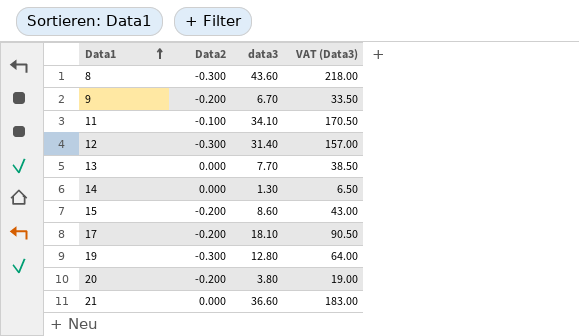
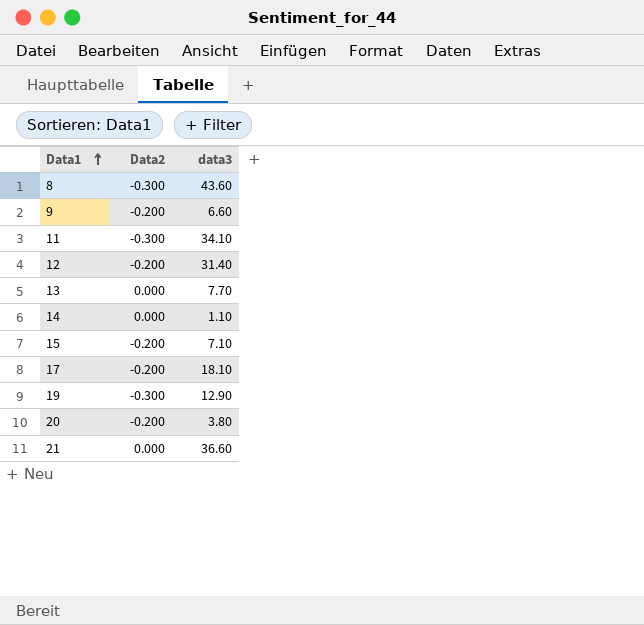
column VAT (Data3) | formula: [data3] * 5 -> none
9 | data3: 6.70 -> 6.60
11 | Data2: -0.100 -> -0.300
12 | Data2: -0.300 -> -0.200
14 | data3: 1.30 -> 1.10
15 | data3: 8.60 -> 7.10
19 | data3: 12.80 -> 12.90

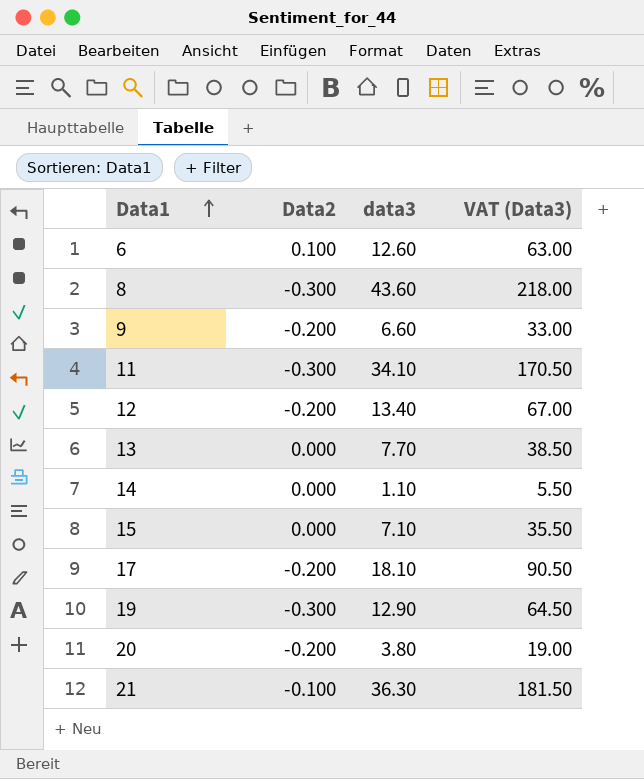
column VAT (Data3) | formula: none -> [data3] * 5
row 6: none -> 0.100 | 12.60 | 63.00
12 | data3: 31.40 -> 13.40
15 | Data2: -0.200 -> 0.000
21 | Data2: 0.000 -> -0.100
21 | data3: 36.60 -> 36.30

